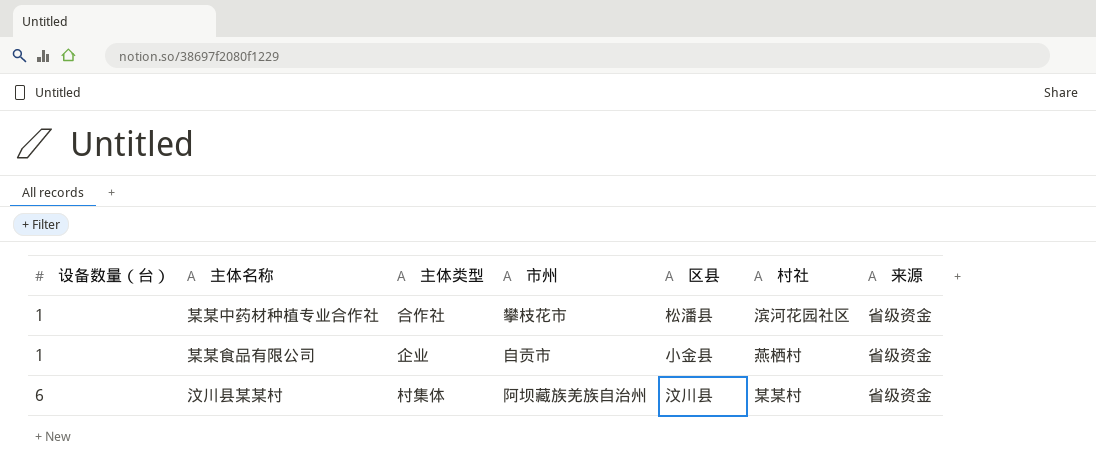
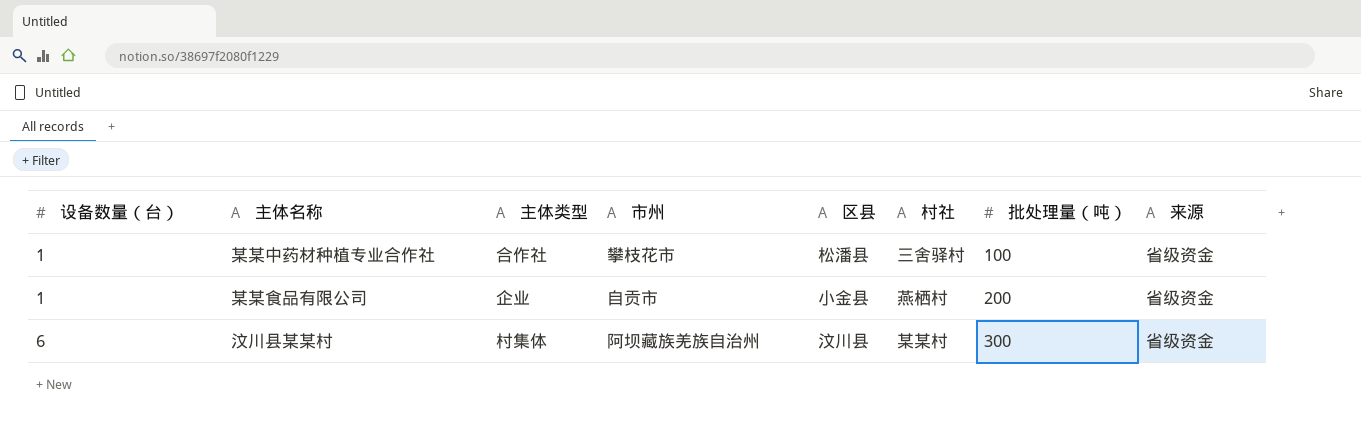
column 批处理量（吨） | position: none -> 7
某某中药材种植专业合作社 | 村社: 滨河花园社区 -> 三舍驿村

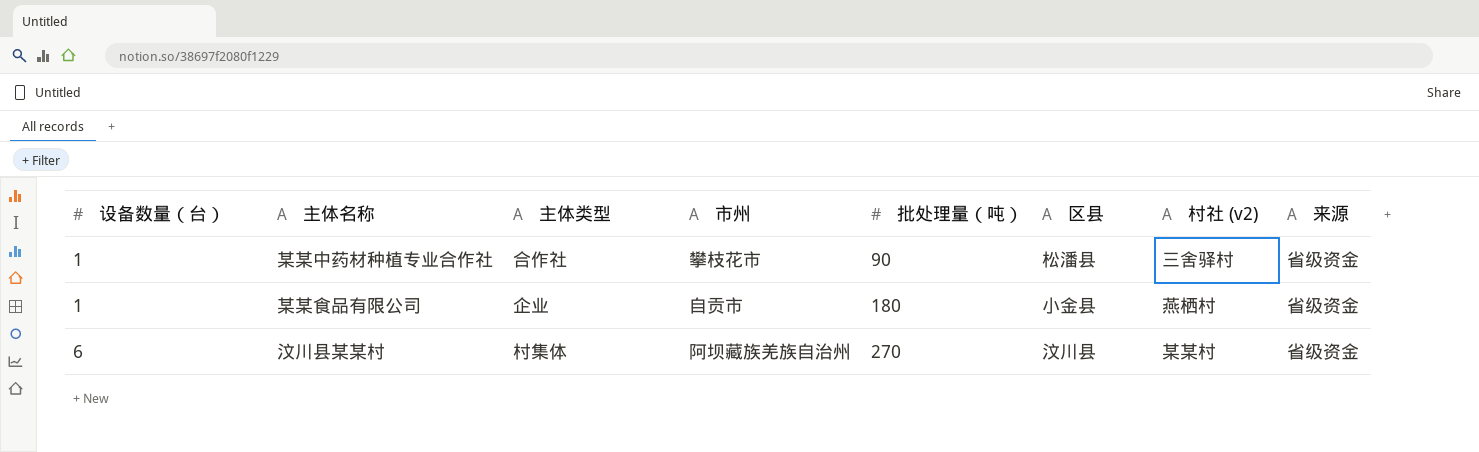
column 批处理量（吨） | position: 7 -> 5
column name: 村社 -> 村社 (v2)
某某中药材种植专业合作社 | 批处理量（吨）: 100 -> 90
某某食品有限公司 | 批处理量（吨）: 200 -> 180
汶川县某某村 | 批处理量（吨）: 300 -> 270

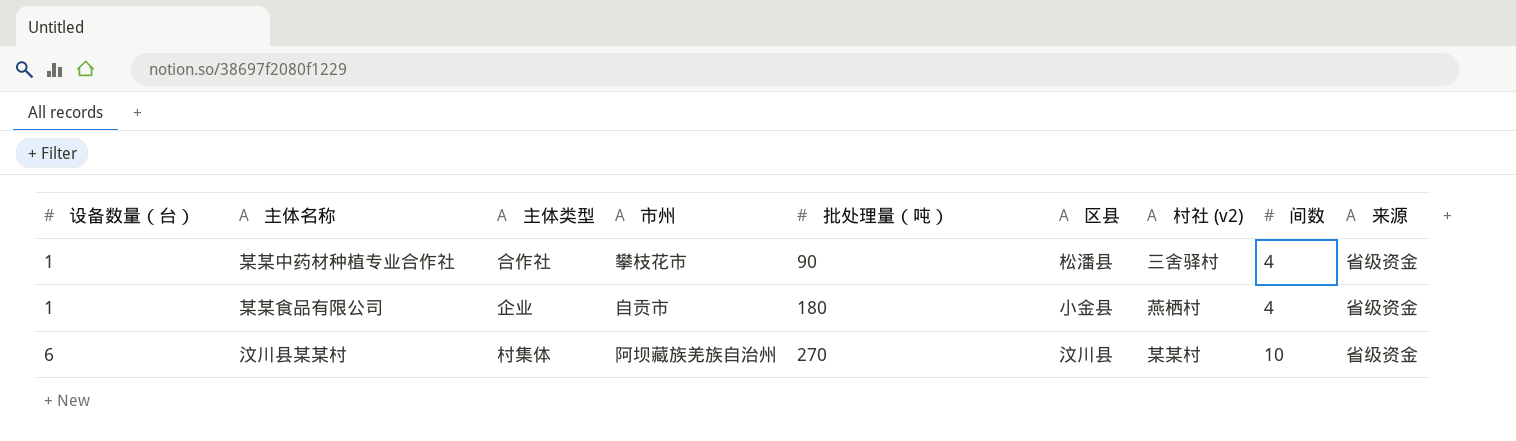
column 间数 | position: none -> 8

